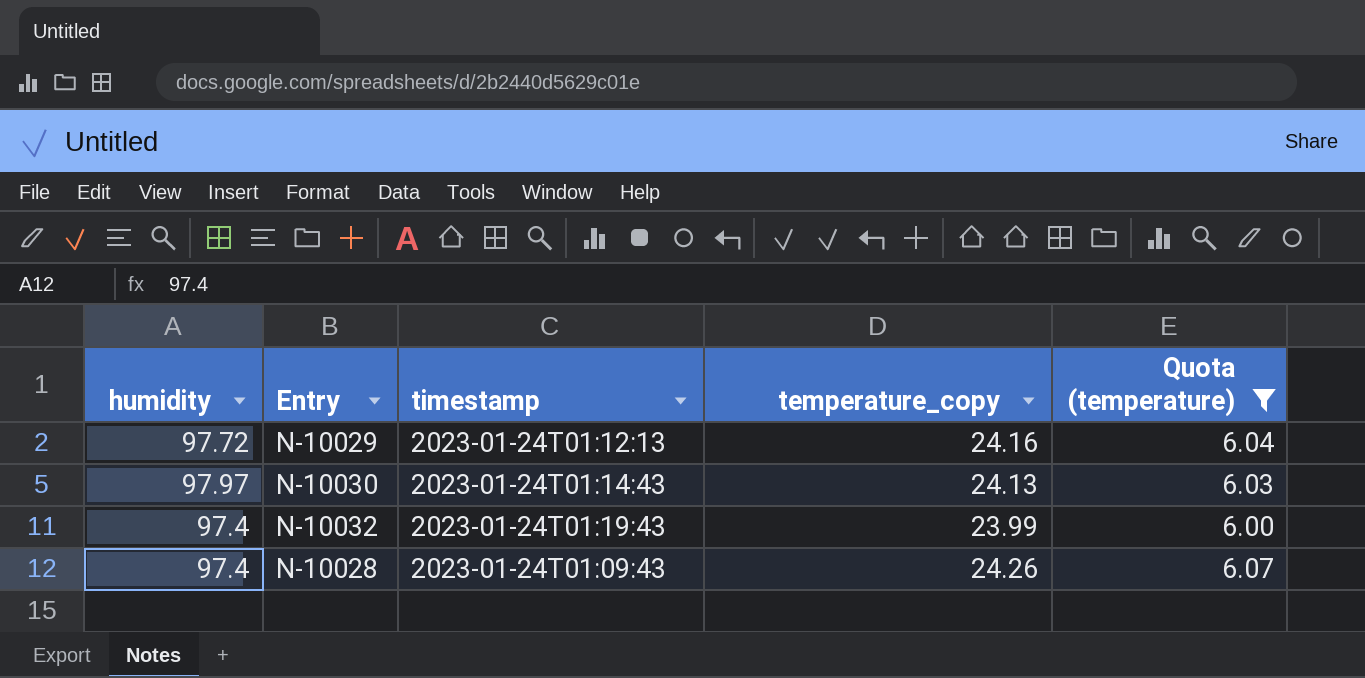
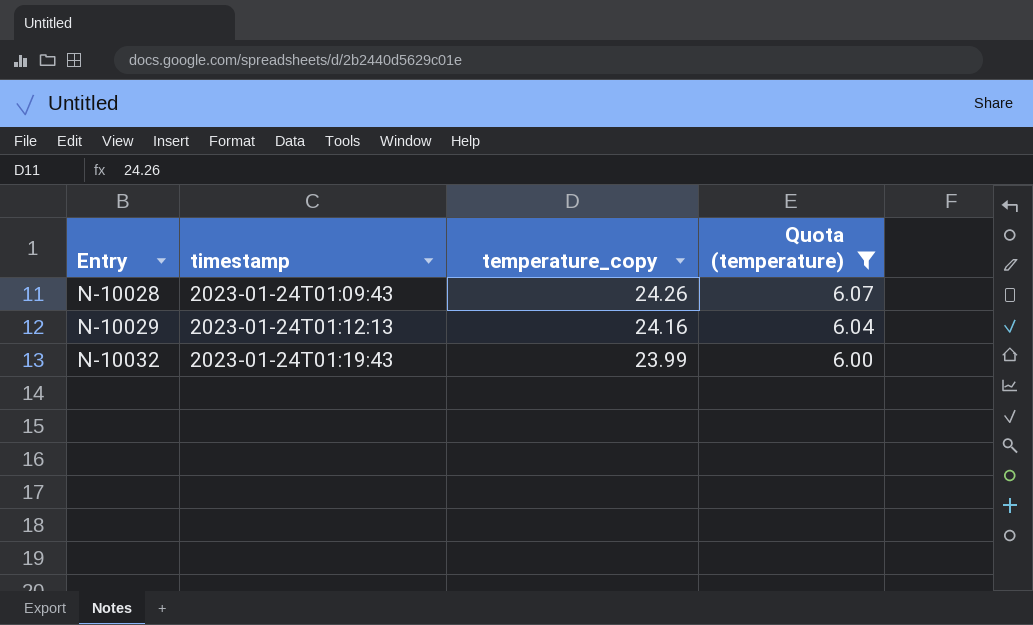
row order: none -> Entry ascending
column humidity | position: 1 -> none
row N-10030: 97.97 | 2023-01-24T01:14:43 | 24.13 | 6.03 -> none

